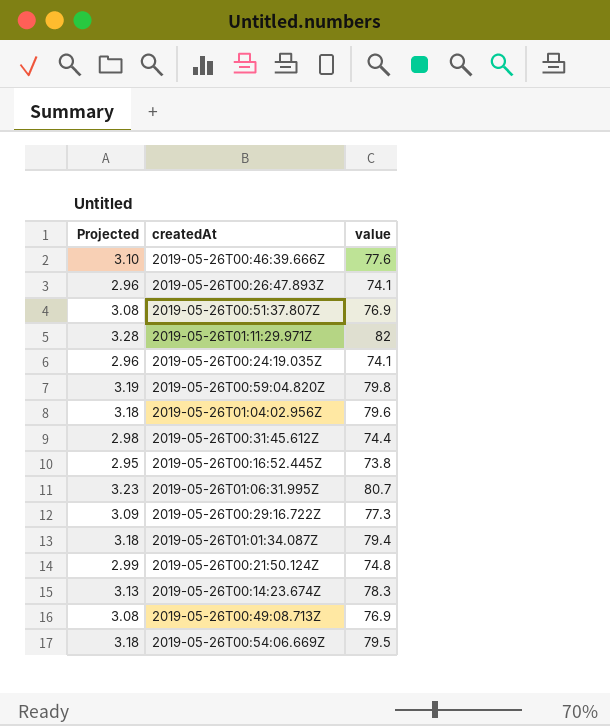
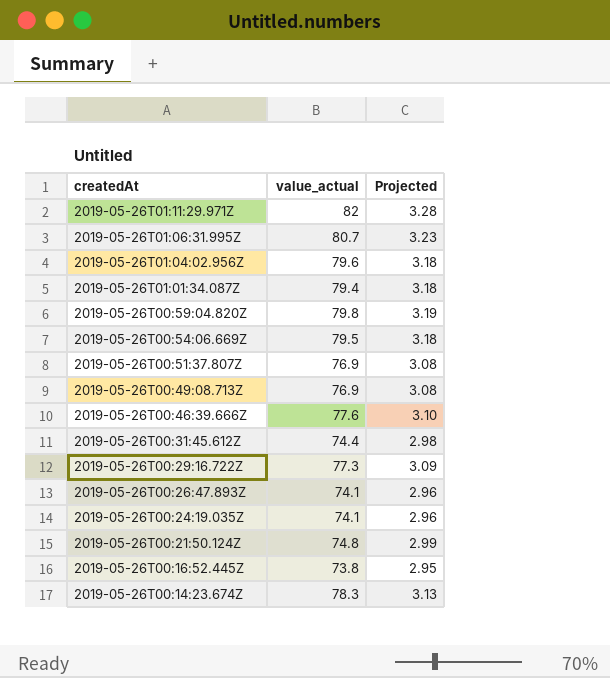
row order: none -> createdAt descending
column name: value -> value_actual
column Projected | position: 1 -> 3

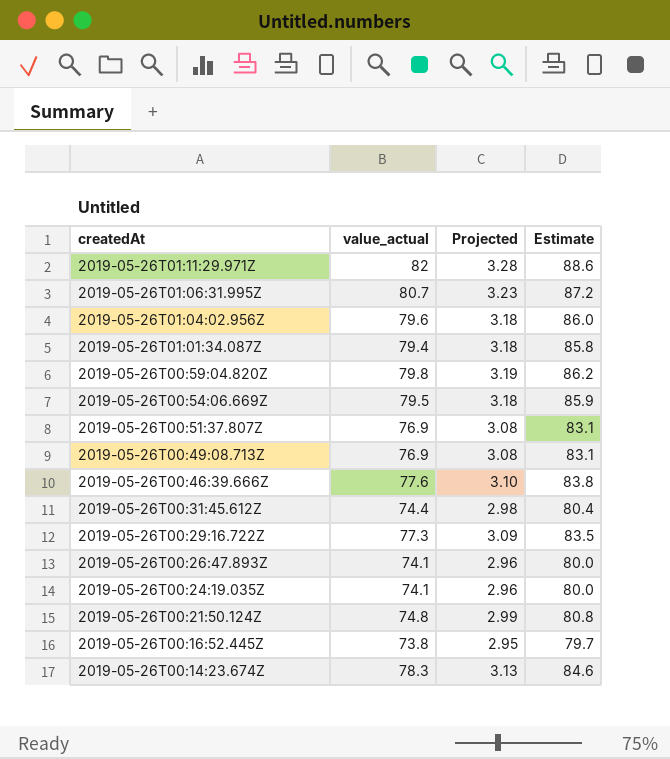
column Estimate | formula: none -> [value_actual] * 1.08

